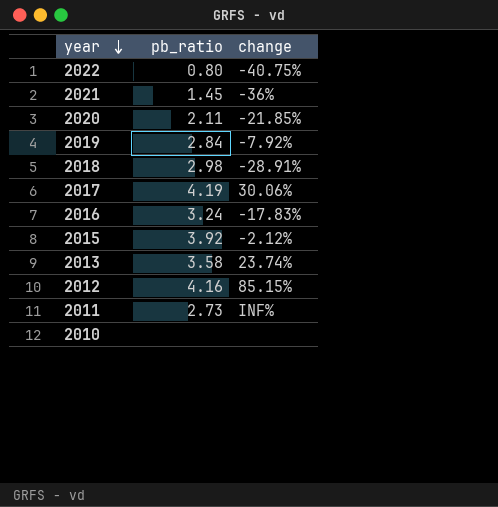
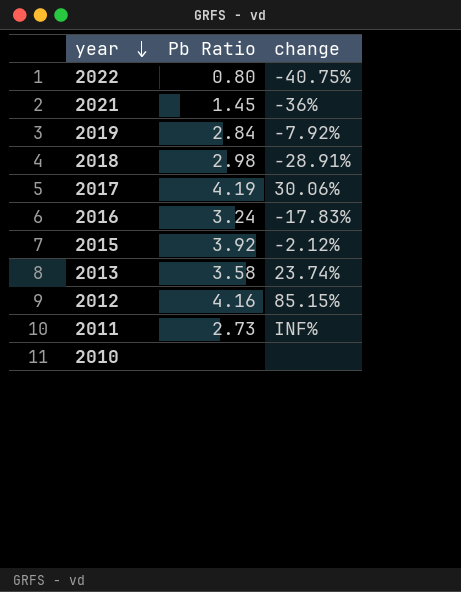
column name: pb_ratio -> Pb Ratio
row 2020: 2.11 | -21.85% -> none

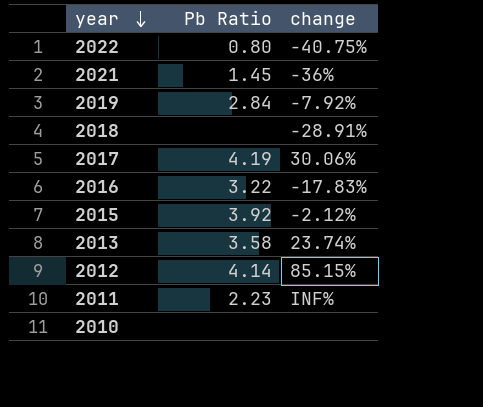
2018 | Pb Ratio: 2.98 -> none
2016 | Pb Ratio: 3.24 -> 3.22
2012 | Pb Ratio: 4.16 -> 4.14
2011 | Pb Ratio: 2.73 -> 2.23

